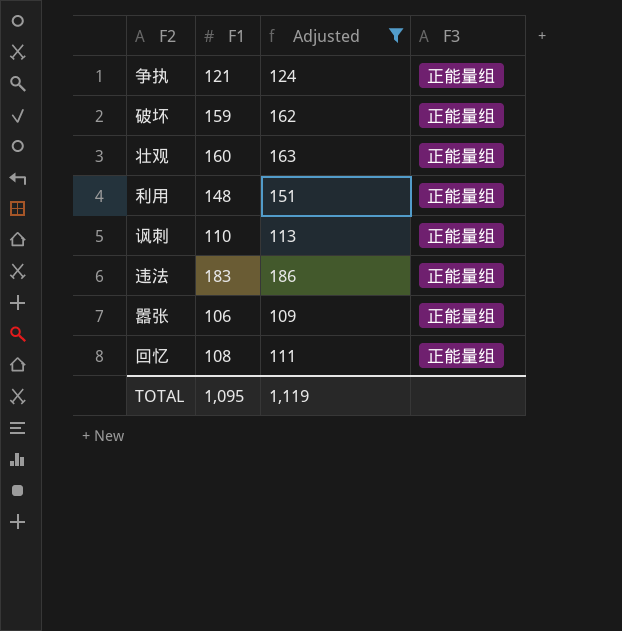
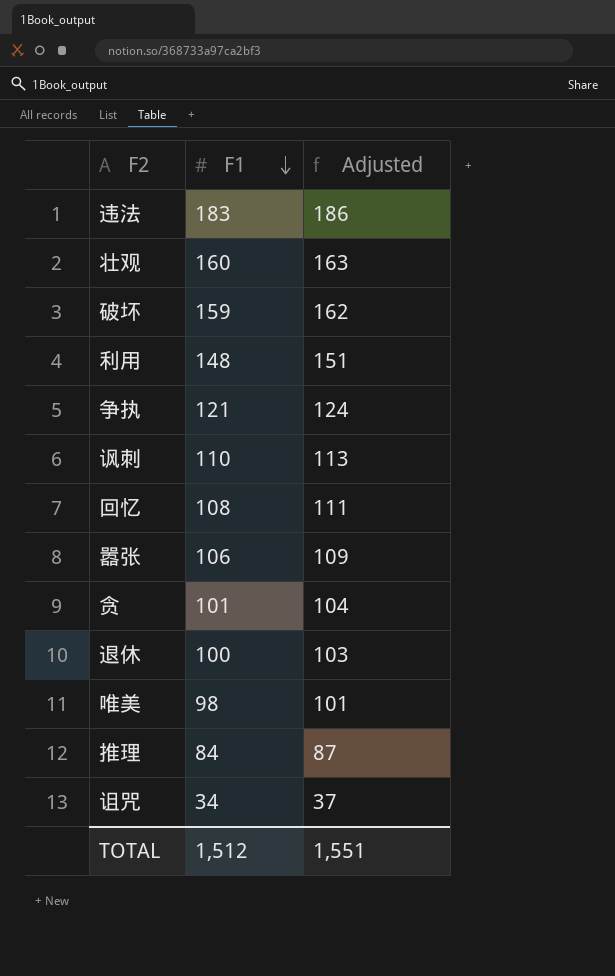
filter: Adjusted >= 109 -> none
row order: none -> F1 descending
column F3 | position: 4 -> none
TOTAL | F1: 1,095 -> 1,512
TOTAL | Adjusted: 1,119 -> 1,551

